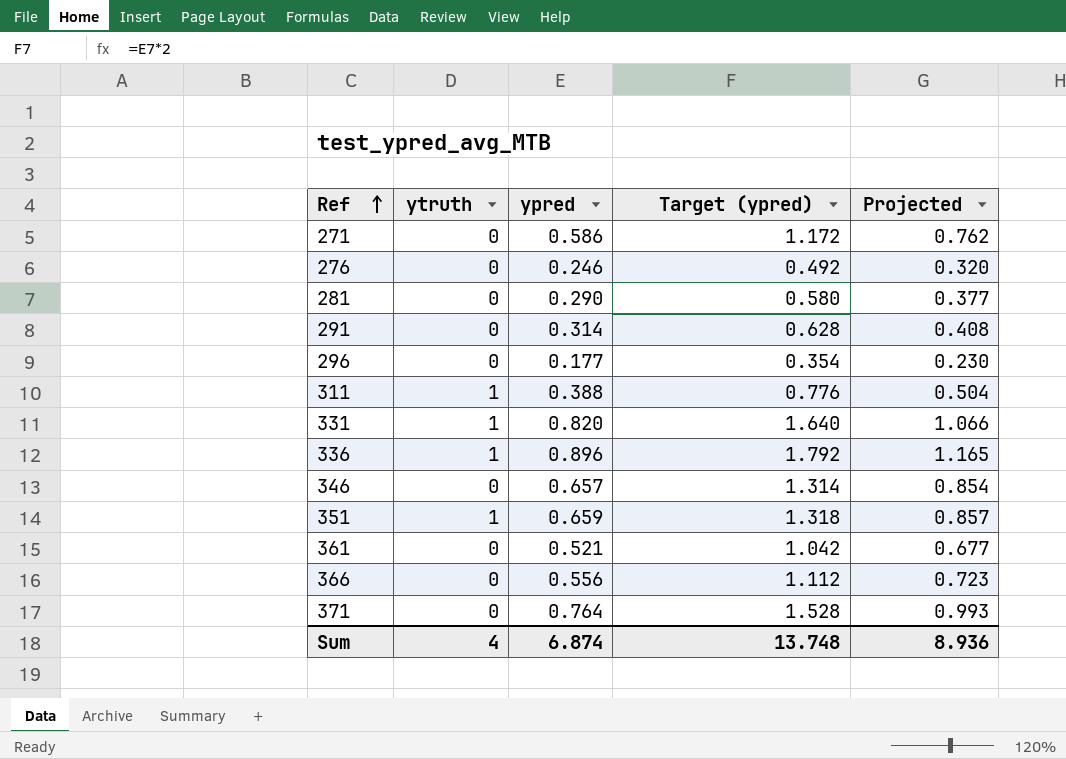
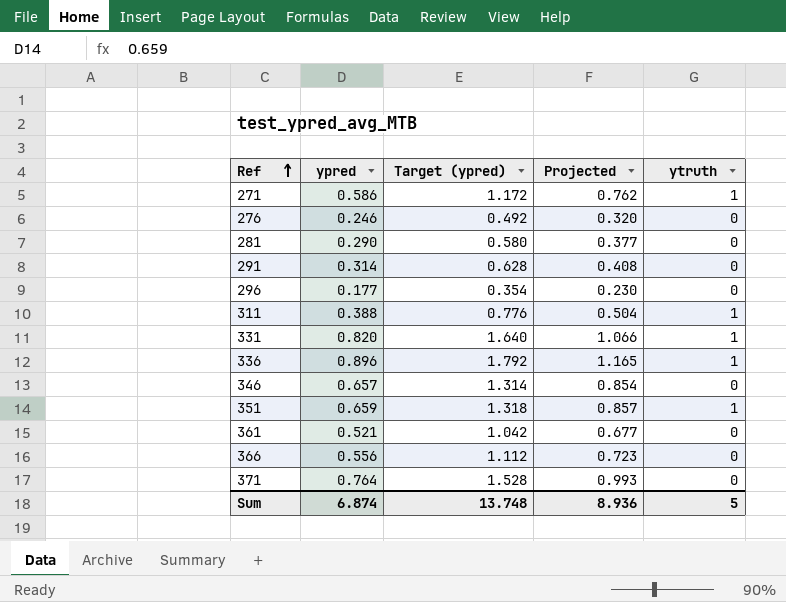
column ytruth | position: 2 -> 5
271 | ytruth: 0 -> 1
Sum | ytruth: 4 -> 5

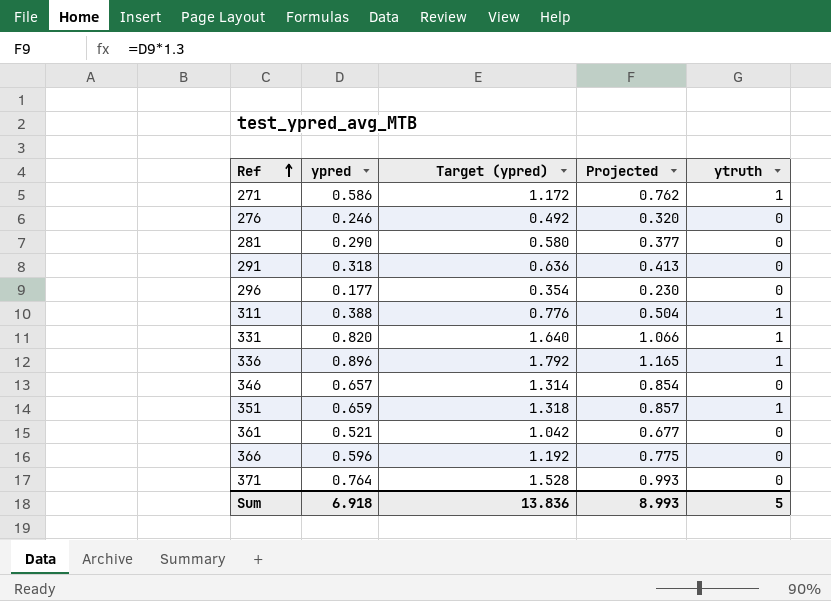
291 | ypred: 0.314 -> 0.318
291 | Target (ypred): 0.628 -> 0.636
291 | Projected: 0.408 -> 0.413
366 | ypred: 0.556 -> 0.596
366 | Target (ypred): 1.112 -> 1.192
366 | Projected: 0.723 -> 0.775
Sum | ypred: 6.874 -> 6.918
Sum | Target (ypred): 13.748 -> 13.836
Sum | Projected: 8.936 -> 8.993

